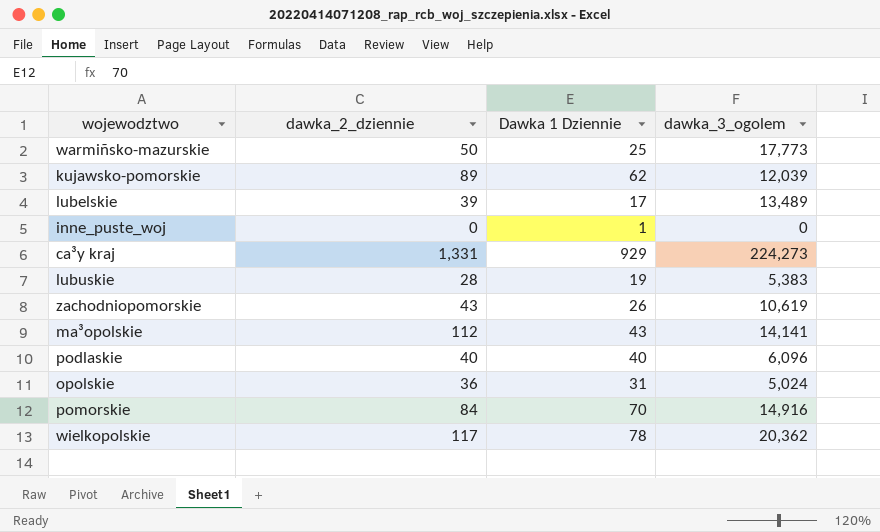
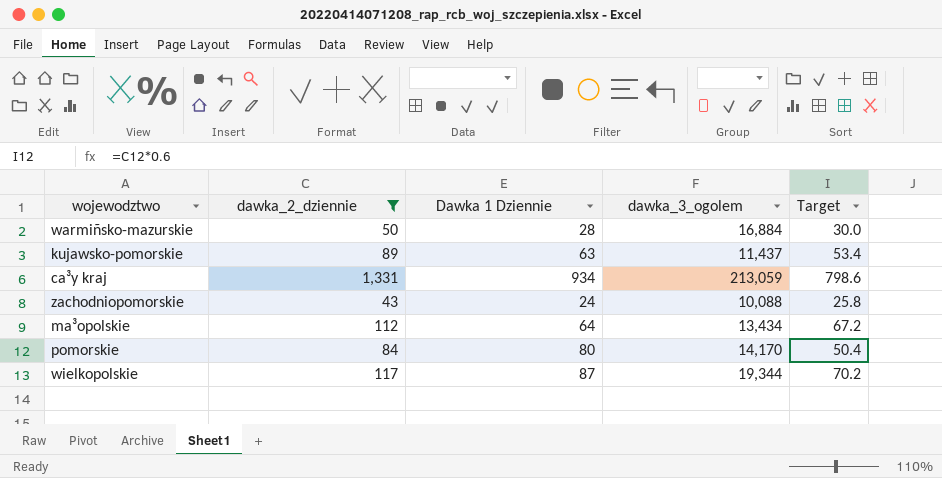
filter: none -> dawka_2_dziennie >= 43
column Target | formula: none -> [dawka_2_dziennie] * 0.6
warmiñsko-mazurskie | Dawka 1 Dziennie: 25 -> 28
warmiñsko-mazurskie | dawka_3_ogolem: 17,773 -> 16,884
kujawsko-pomorskie | Dawka 1 Dziennie: 62 -> 63
kujawsko-pomorskie | dawka_3_ogolem: 12,039 -> 11,437
ca³y kraj | Dawka 1 Dziennie: 929 -> 934
ca³y kraj | dawka_3_ogolem: 224,273 -> 213,059
zachodniopomorskie | Dawka 1 Dziennie: 26 -> 24
zachodniopomorskie | dawka_3_ogolem: 10,619 -> 10,088
ma³opolskie | Dawka 1 Dziennie: 43 -> 64
ma³opolskie | dawka_3_ogolem: 14,141 -> 13,434
pomorskie | Dawka 1 Dziennie: 70 -> 80
pomorskie | dawka_3_ogolem: 14,916 -> 14,170
wielkopolskie | Dawka 1 Dziennie: 78 -> 87
wielkopolskie | dawka_3_ogolem: 20,362 -> 19,344

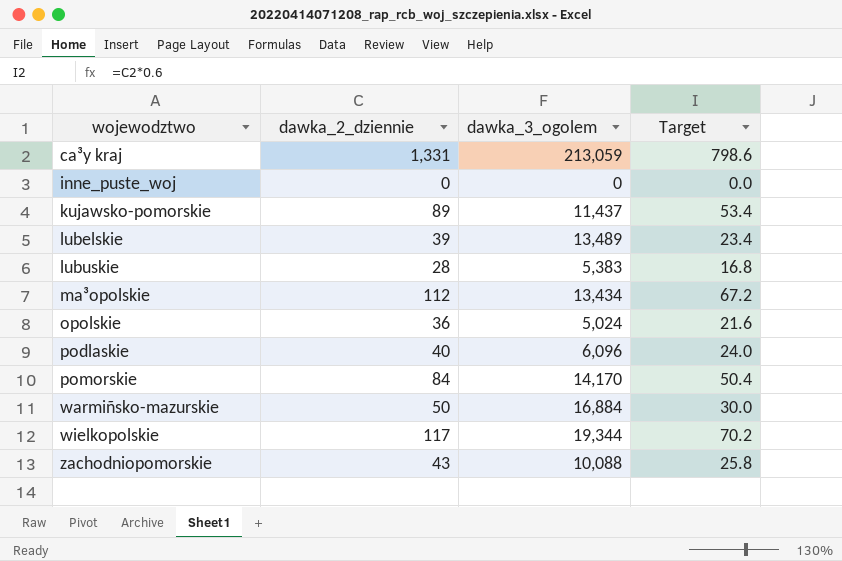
filter: dawka_2_dziennie >= 43 -> none
row order: none -> wojewodztwo ascending
column Dawka 1 Dziennie | position: 3 -> none

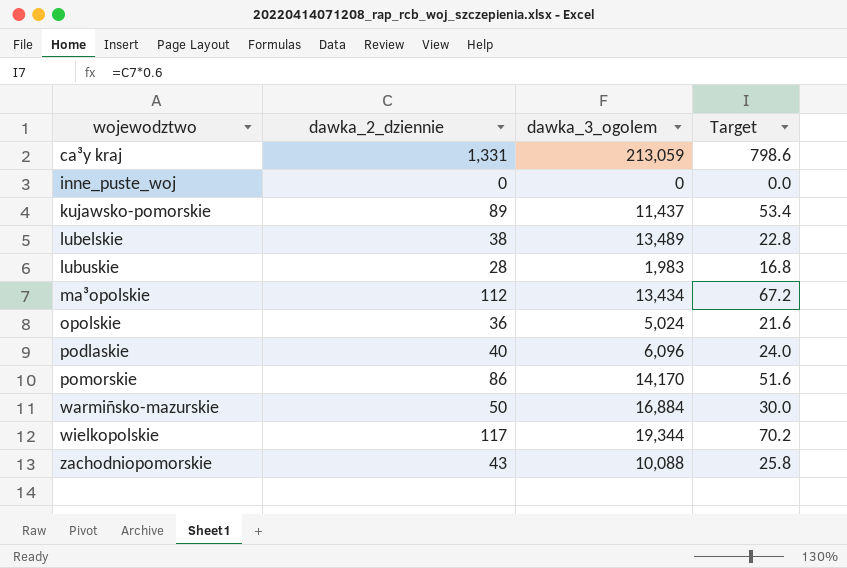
lubelskie | dawka_2_dziennie: 39 -> 38
lubelskie | Target: 23.4 -> 22.8
lubuskie | dawka_3_ogolem: 5,383 -> 1,983
pomorskie | dawka_2_dziennie: 84 -> 86
pomorskie | Target: 50.4 -> 51.6

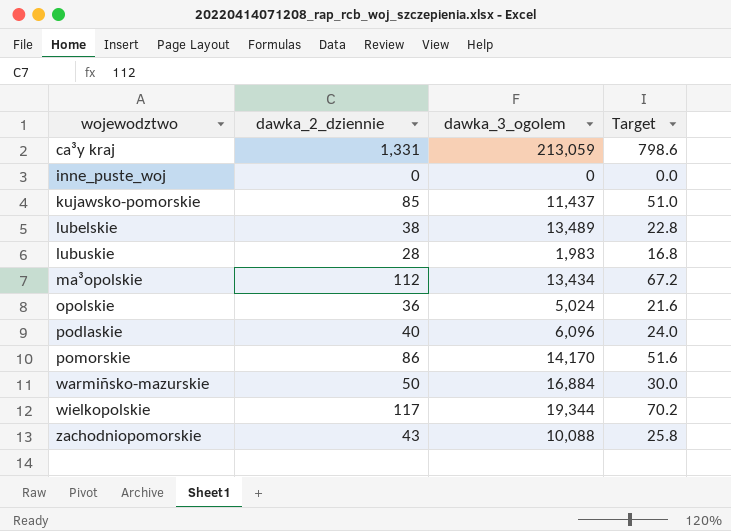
kujawsko-pomorskie | dawka_2_dziennie: 89 -> 85
kujawsko-pomorskie | Target: 53.4 -> 51.0

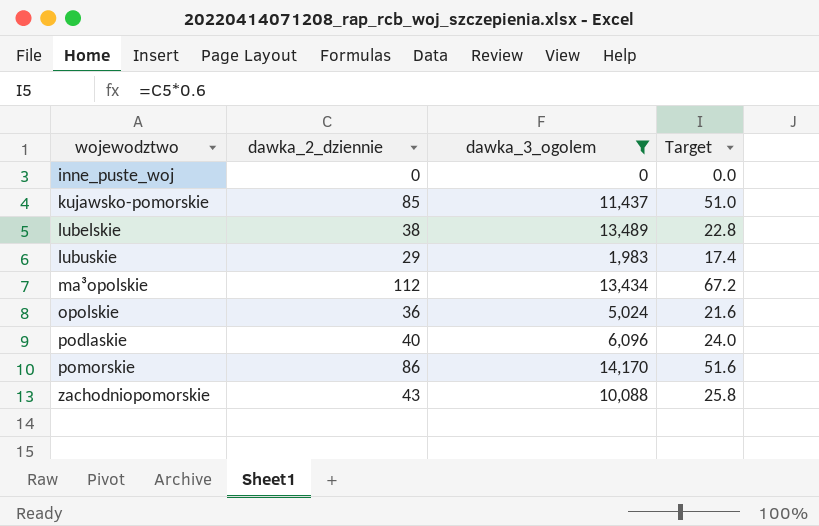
filter: none -> dawka_3_ogolem <= 14,170
lubuskie | dawka_2_dziennie: 28 -> 29
lubuskie | Target: 16.8 -> 17.4

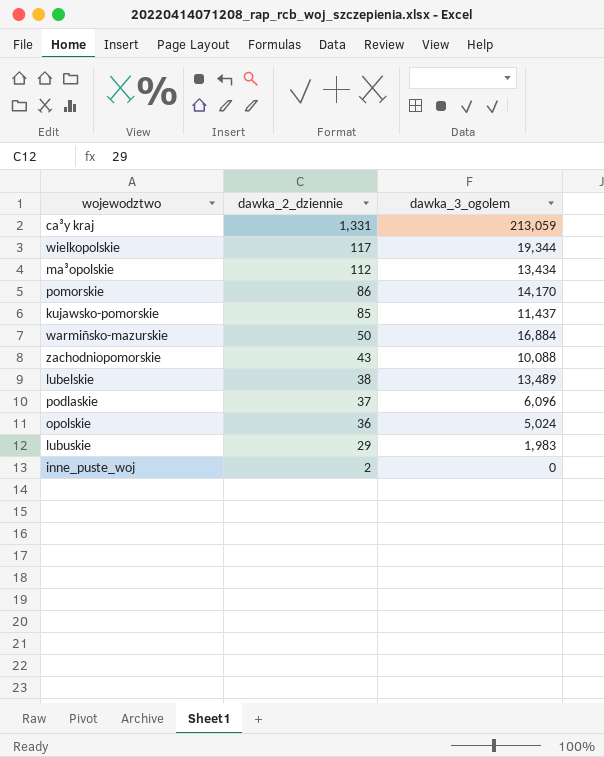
filter: dawka_3_ogolem <= 14,170 -> none
row order: wojewodztwo ascending -> dawka_2_dziennie descending
column Target | formula: [dawka_2_dziennie] * 0.6 -> none
podlaskie | dawka_2_dziennie: 40 -> 37
inne_puste_woj | dawka_2_dziennie: 0 -> 2

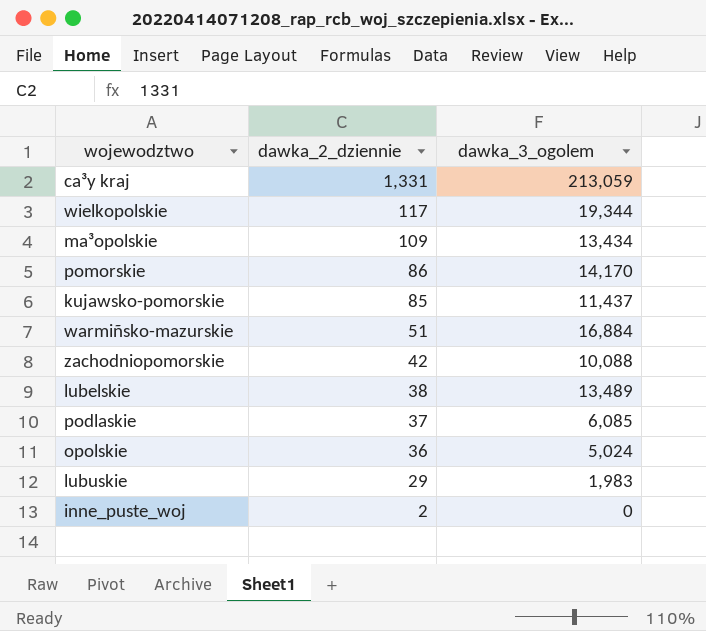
ma³opolskie | dawka_2_dziennie: 112 -> 109
warmiñsko-mazurskie | dawka_2_dziennie: 50 -> 51
zachodniopomorskie | dawka_2_dziennie: 43 -> 42
podlaskie | dawka_3_ogolem: 6,096 -> 6,085

